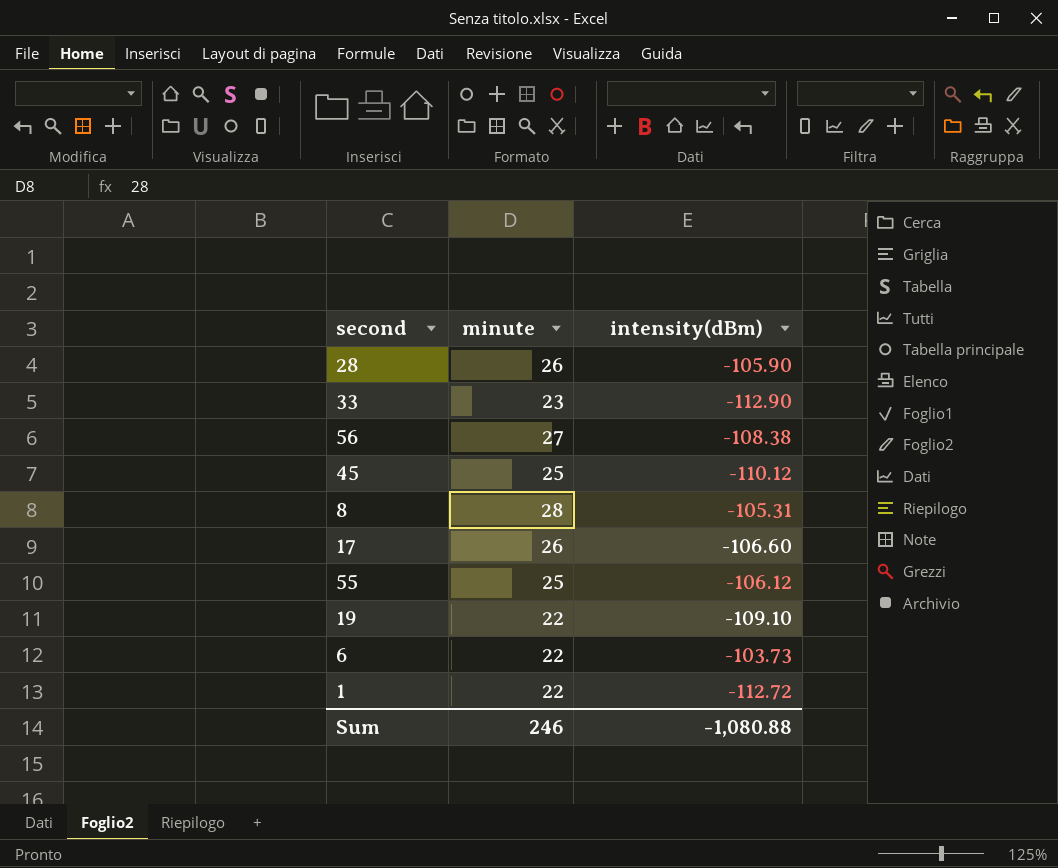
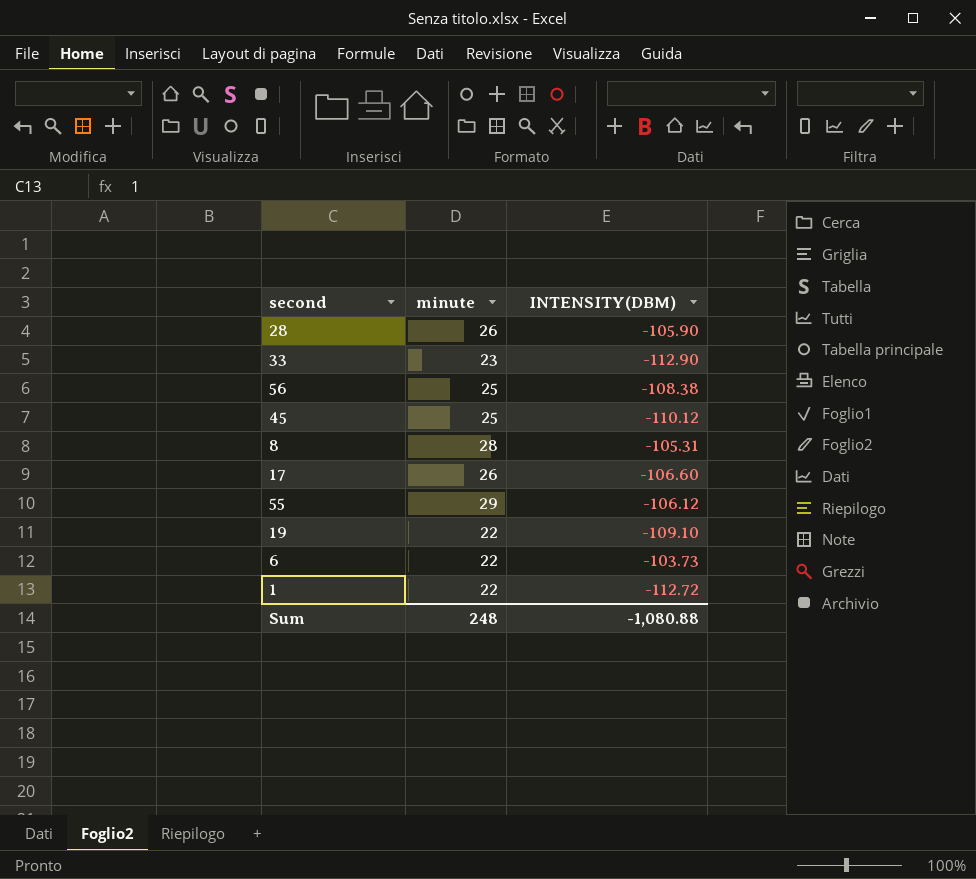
column name: intensity(dBm) -> INTENSITY(DBM)
56 | minute: 27 -> 25
55 | minute: 25 -> 29
Sum | minute: 246 -> 248

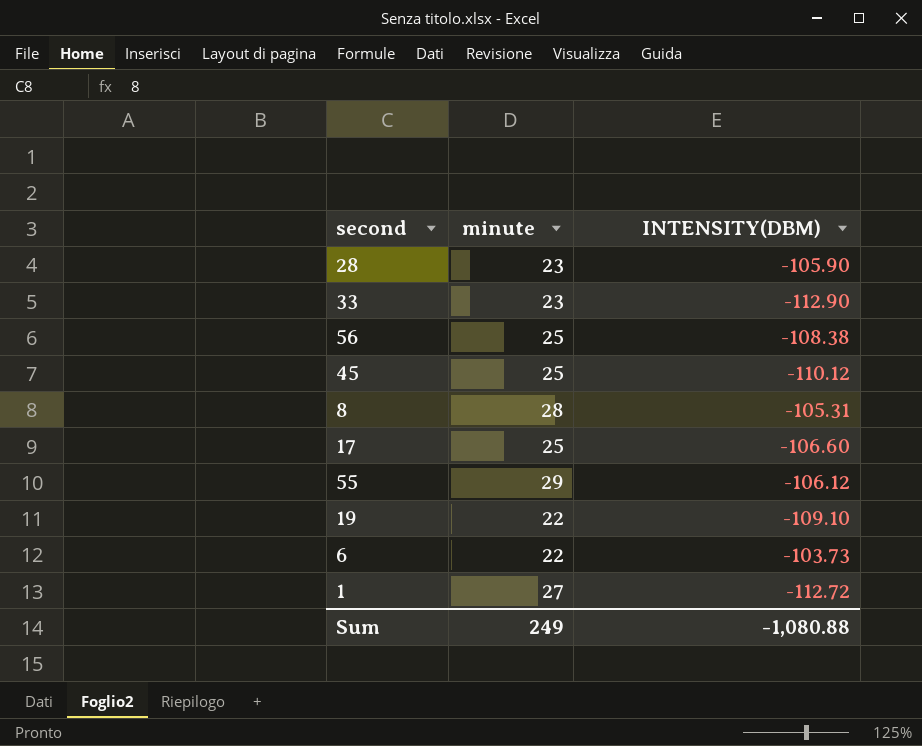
28 | minute: 26 -> 23
17 | minute: 26 -> 25
1 | minute: 22 -> 27
Sum | minute: 248 -> 249

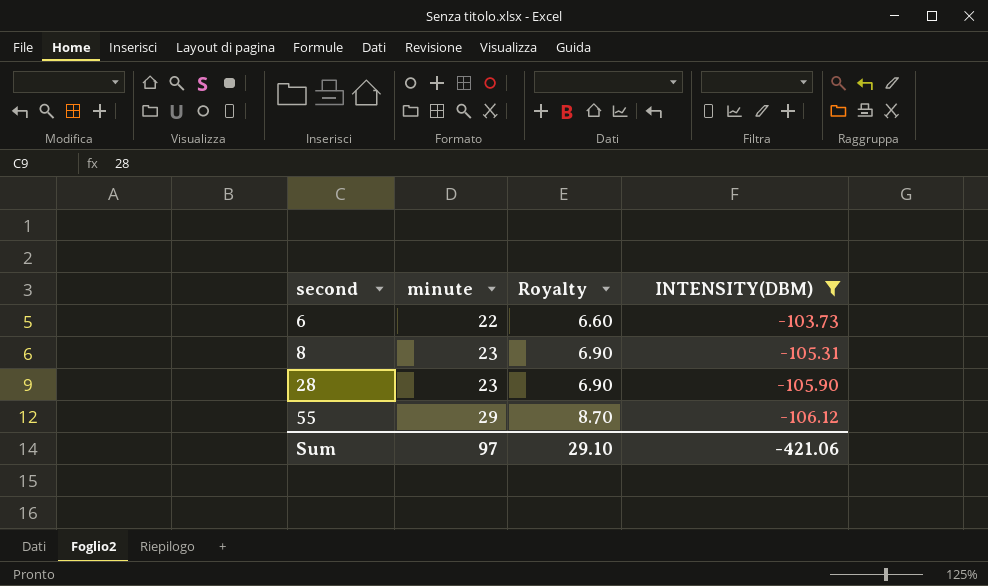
filter: none -> INTENSITY(DBM) >= -106.12
row order: none -> second ascending
column Royalty | formula: none -> [minute] * 0.3
8 | minute: 28 -> 23
Sum | minute: 249 -> 97
Sum | INTENSITY(DBM): -1,080.88 -> -421.06

